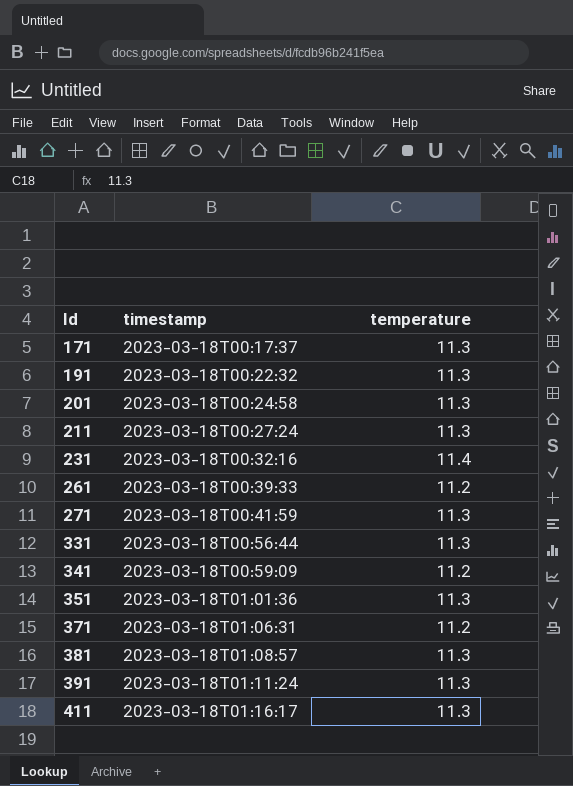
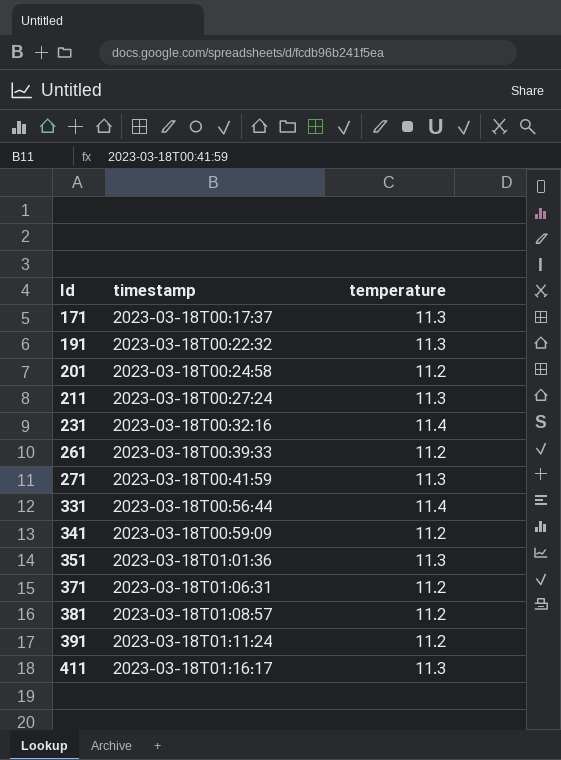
201 | temperature: 11.3 -> 11.2
331 | temperature: 11.3 -> 11.4
381 | temperature: 11.3 -> 11.2
391 | temperature: 11.3 -> 11.2

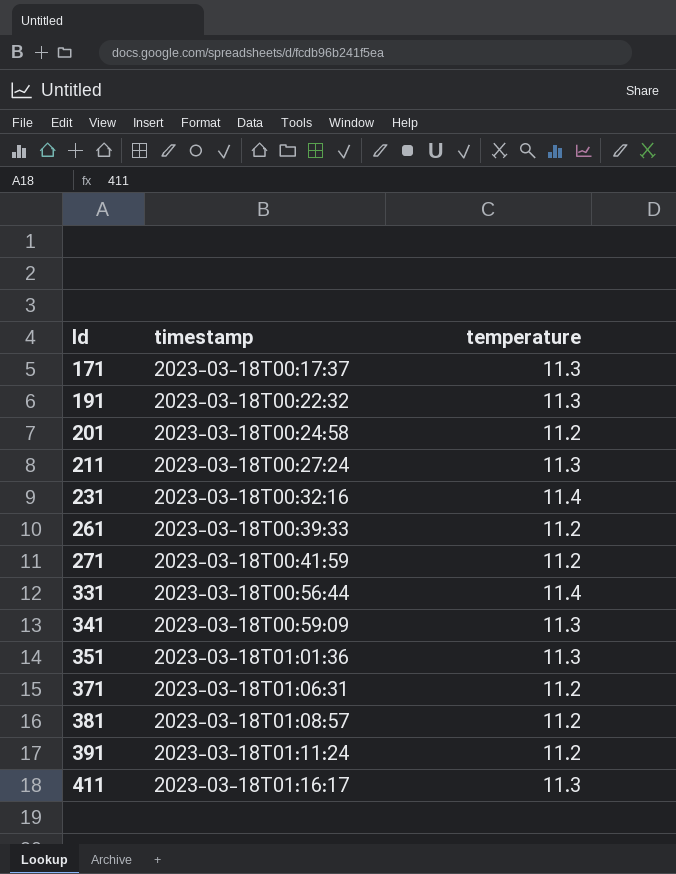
271 | temperature: 11.3 -> 11.2
341 | temperature: 11.2 -> 11.3

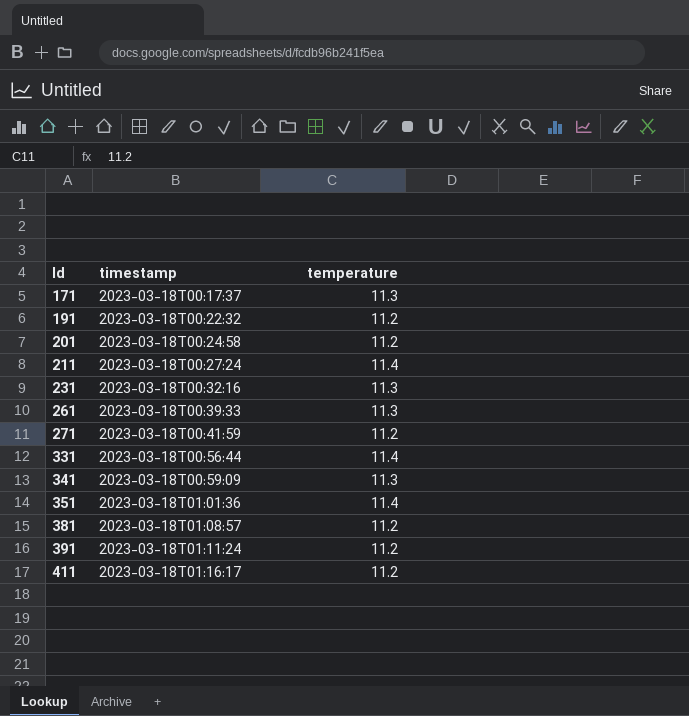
row 371: 2023-03-18T01:06:31 | 11.2 -> none
191 | temperature: 11.3 -> 11.2
211 | temperature: 11.3 -> 11.4
231 | temperature: 11.4 -> 11.3
261 | temperature: 11.2 -> 11.3
351 | temperature: 11.3 -> 11.4
411 | temperature: 11.3 -> 11.2

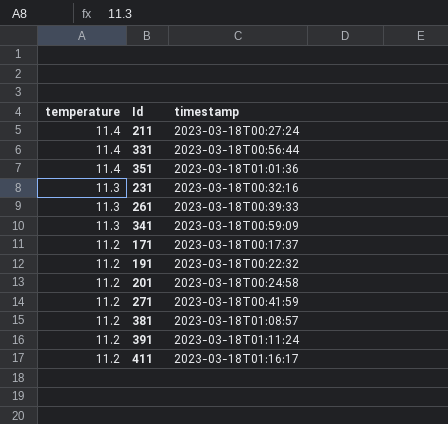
row order: Id ascending -> temperature descending
column temperature | position: 3 -> 1
171 | temperature: 11.3 -> 11.2

